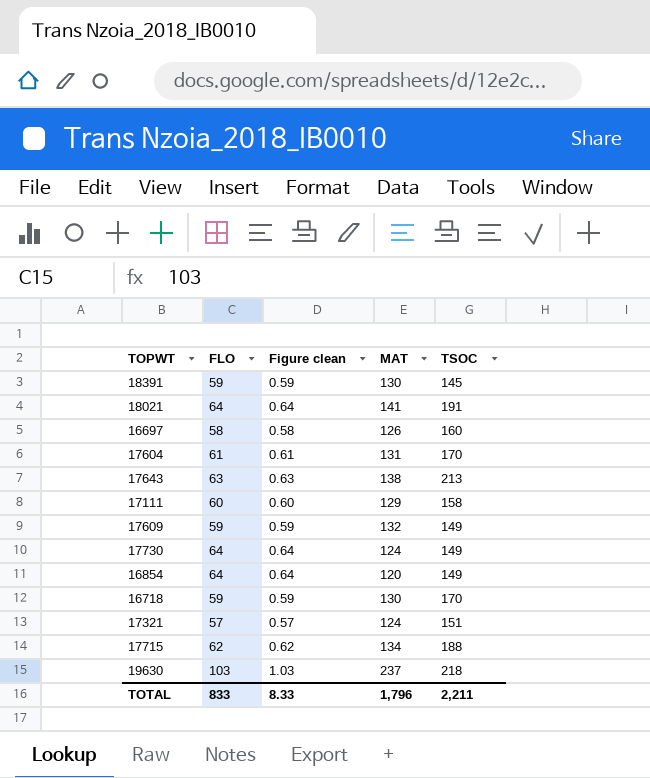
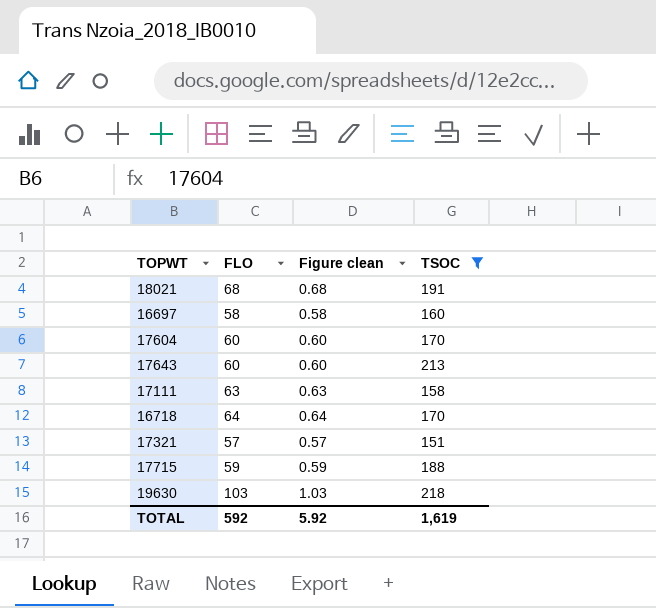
filter: none -> TSOC >= 151
column MAT | position: 4 -> none
18021 | FLO: 64 -> 68
18021 | Figure clean: 0.64 -> 0.68
17604 | FLO: 61 -> 60
17604 | Figure clean: 0.61 -> 0.60
17643 | FLO: 63 -> 60
17643 | Figure clean: 0.63 -> 0.60
17111 | FLO: 60 -> 63
17111 | Figure clean: 0.60 -> 0.63
16718 | FLO: 59 -> 64
16718 | Figure clean: 0.59 -> 0.64
17715 | FLO: 62 -> 59
17715 | Figure clean: 0.62 -> 0.59
TOTAL | FLO: 833 -> 592
TOTAL | Figure clean: 8.33 -> 5.92
TOTAL | TSOC: 2,211 -> 1,619

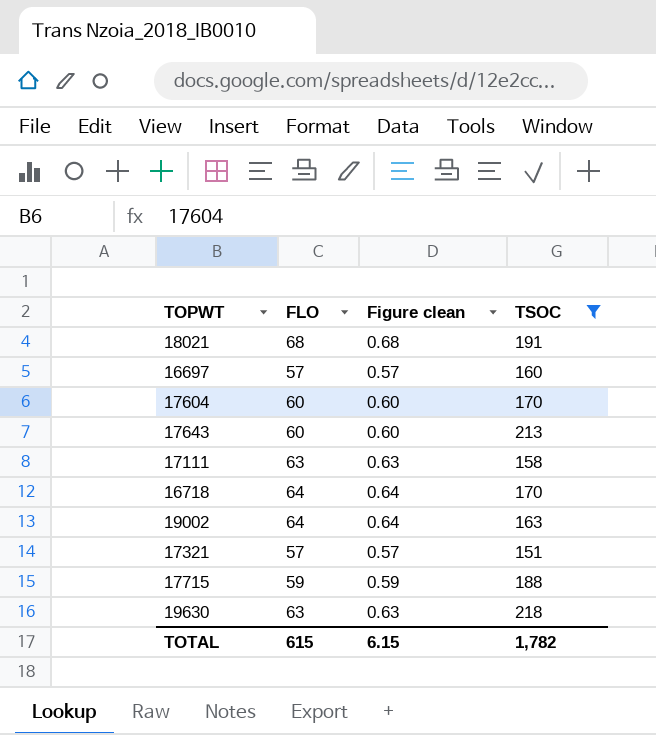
16697 | FLO: 58 -> 57
16697 | Figure clean: 0.58 -> 0.57
row 19002: none -> 64 | 0.64 | 163
19630 | FLO: 103 -> 63
19630 | Figure clean: 1.03 -> 0.63
TOTAL | FLO: 592 -> 615
TOTAL | Figure clean: 5.92 -> 6.15
TOTAL | TSOC: 1,619 -> 1,782

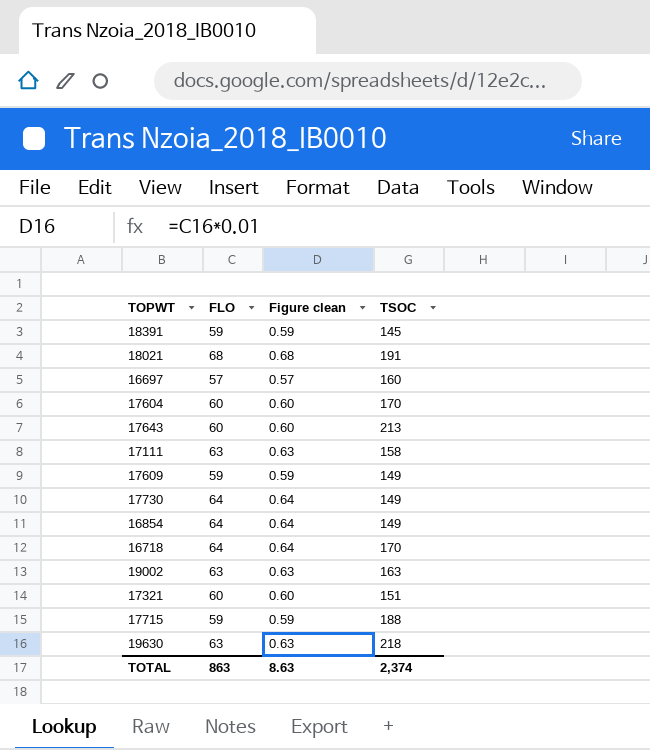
filter: TSOC >= 151 -> none
19002 | FLO: 64 -> 63
19002 | Figure clean: 0.64 -> 0.63
17321 | FLO: 57 -> 60
17321 | Figure clean: 0.57 -> 0.60
TOTAL | FLO: 615 -> 863
TOTAL | Figure clean: 6.15 -> 8.63
TOTAL | TSOC: 1,782 -> 2,374

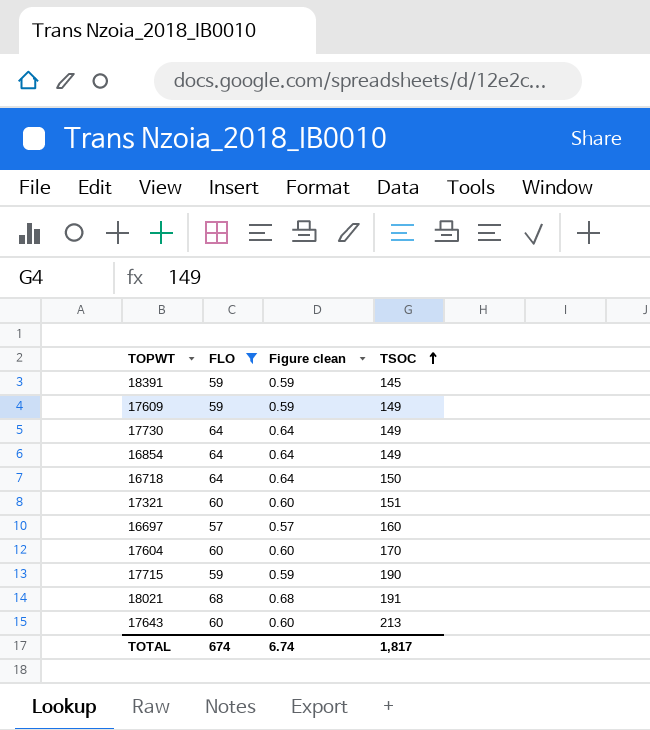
filter: none -> FLO != 63
row order: none -> TSOC ascending
16718 | TSOC: 170 -> 150
17715 | TSOC: 188 -> 190
TOTAL | FLO: 863 -> 674
TOTAL | Figure clean: 8.63 -> 6.74
TOTAL | TSOC: 2,374 -> 1,817

